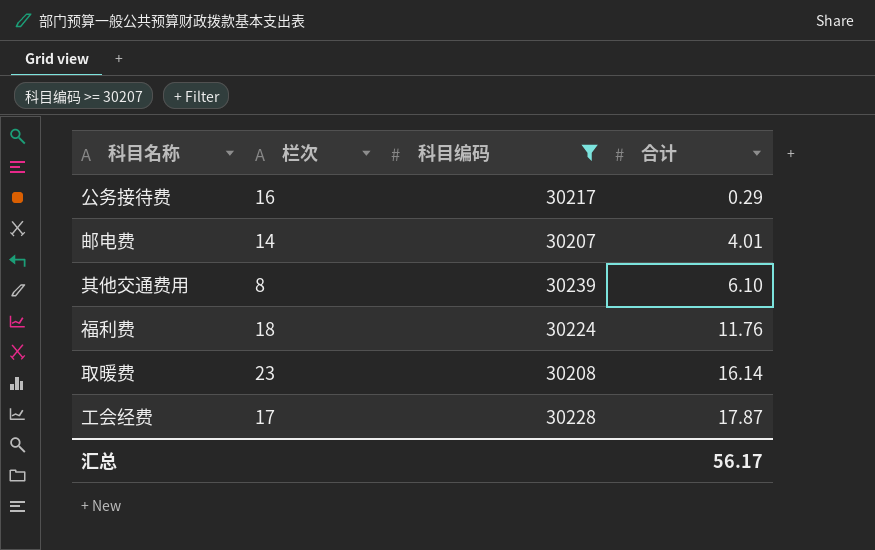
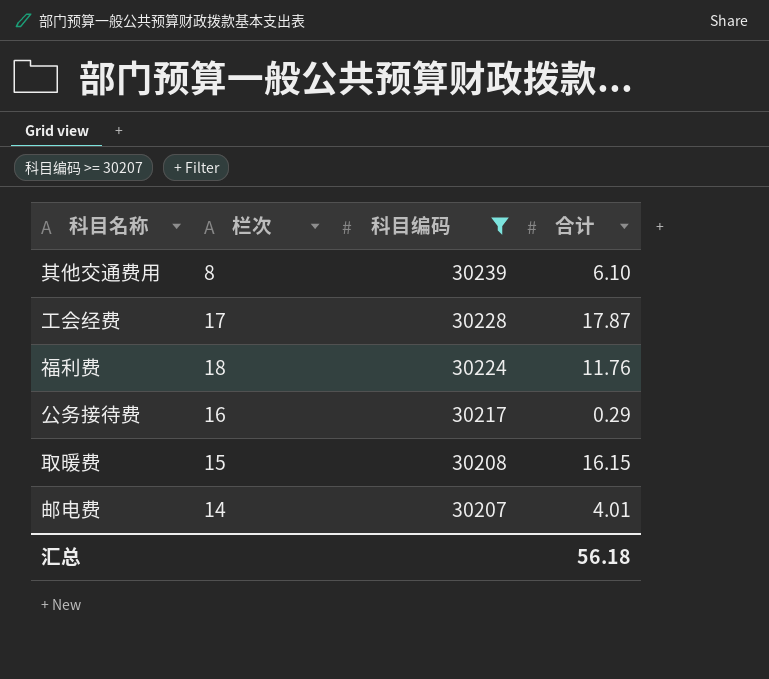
row order: 合计 ascending -> 科目编码 descending
取暖费 | 栏次: 23 -> 15
取暖费 | 合计: 16.14 -> 16.15
汇总 | 合计: 56.17 -> 56.18

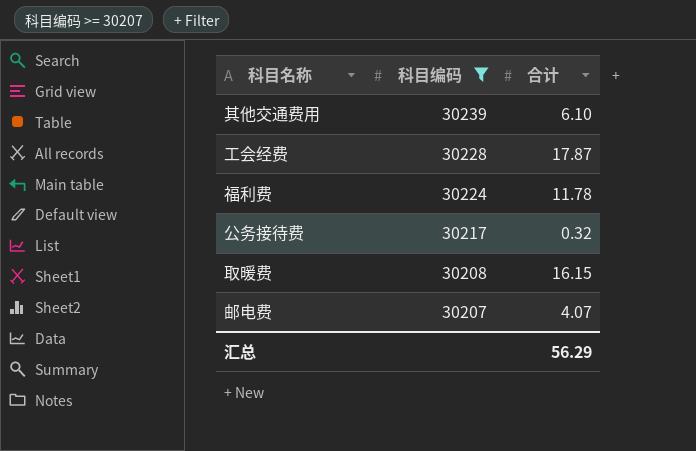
column 栏次 | position: 2 -> none
福利费 | 合计: 11.76 -> 11.78
公务接待费 | 合计: 0.29 -> 0.32
邮电费 | 合计: 4.01 -> 4.07
汇总 | 合计: 56.18 -> 56.29

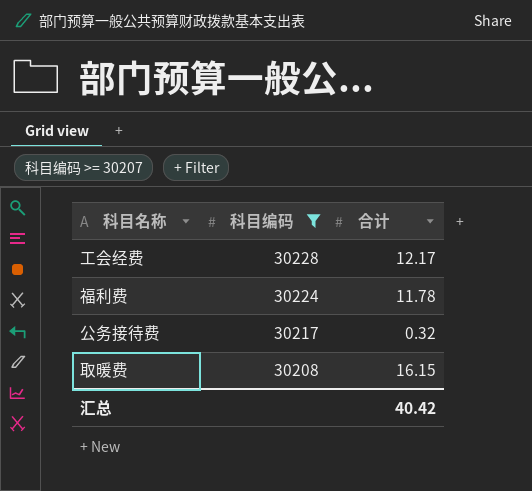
row 其他交通费用: 30239 | 6.10 -> none
row 邮电费: 30207 | 4.07 -> none
工会经费 | 合计: 17.87 -> 12.17
汇总 | 合计: 56.29 -> 40.42

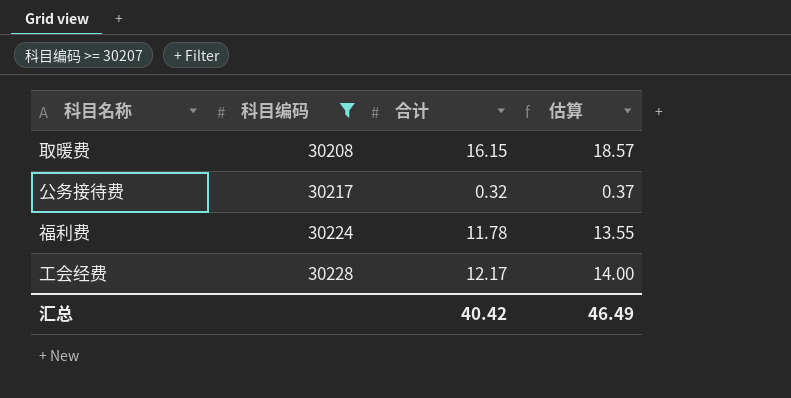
row order: 科目编码 descending -> 科目编码 ascending
column 估算 | formula: none -> [合计] * 1.15

